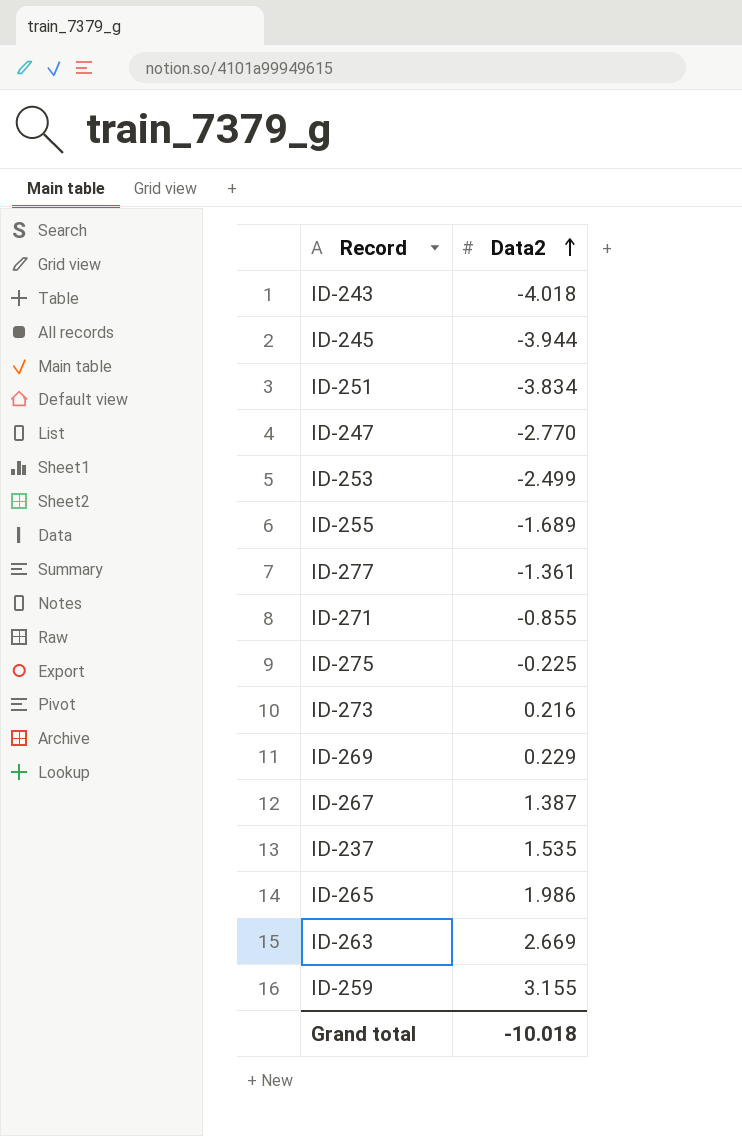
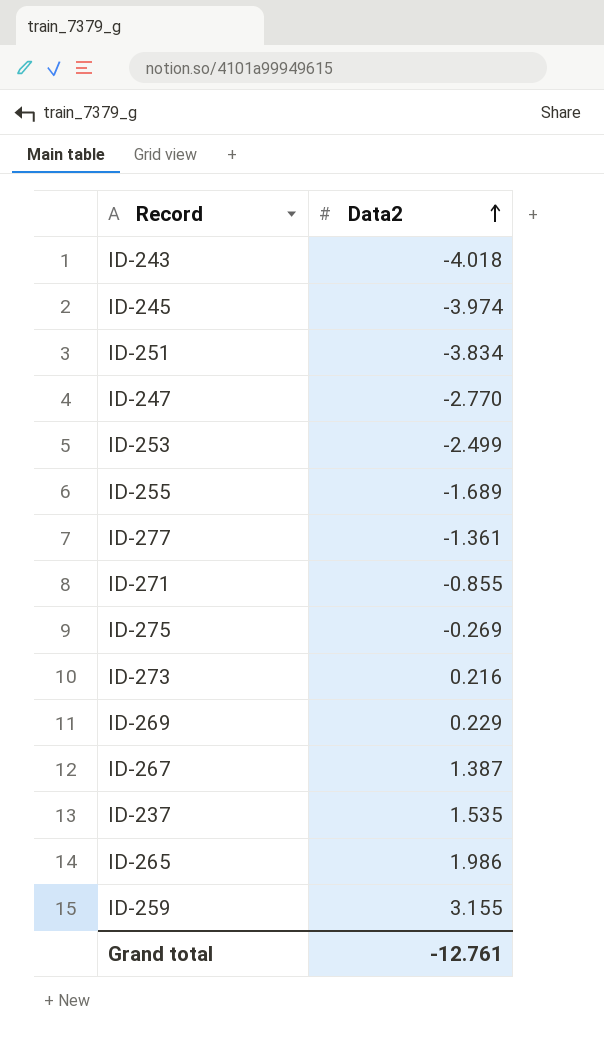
row ID-263: 2.669 -> none
ID-245 | Data2: -3.944 -> -3.974
ID-275 | Data2: -0.225 -> -0.269
Grand total | Data2: -10.018 -> -12.761

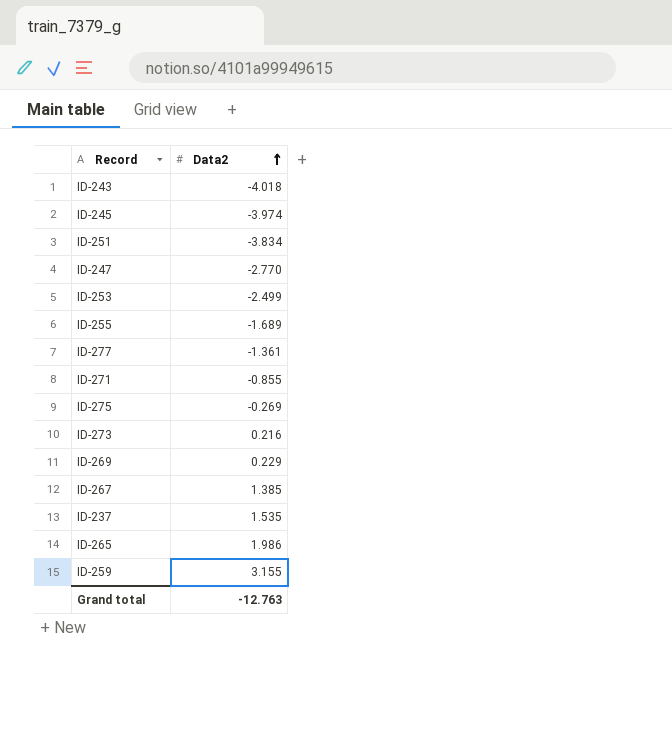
ID-267 | Data2: 1.387 -> 1.385
Grand total | Data2: -12.761 -> -12.763

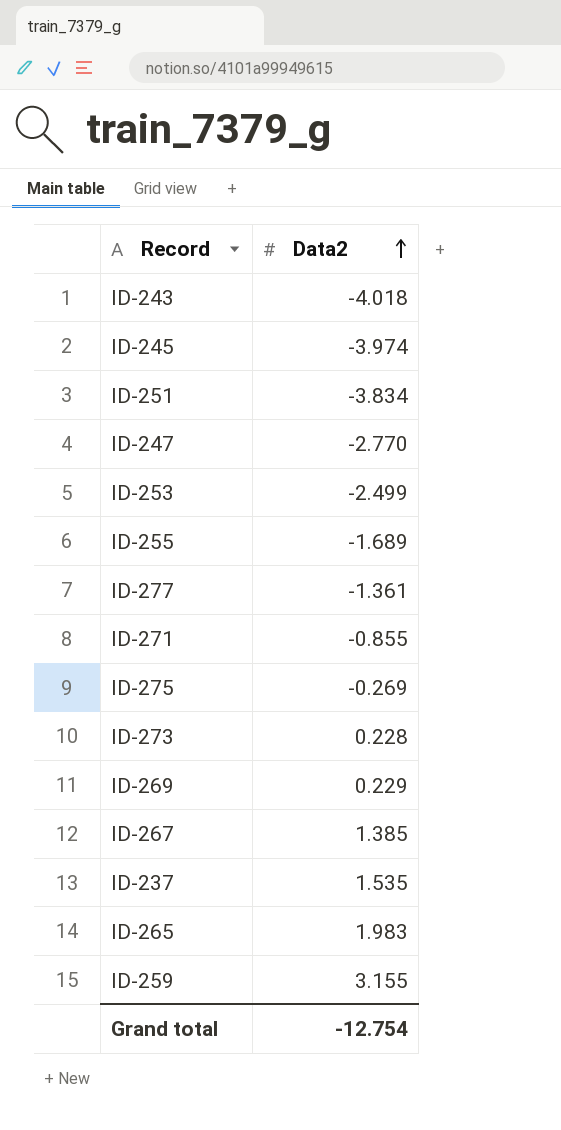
ID-273 | Data2: 0.216 -> 0.228
ID-265 | Data2: 1.986 -> 1.983
Grand total | Data2: -12.763 -> -12.754

